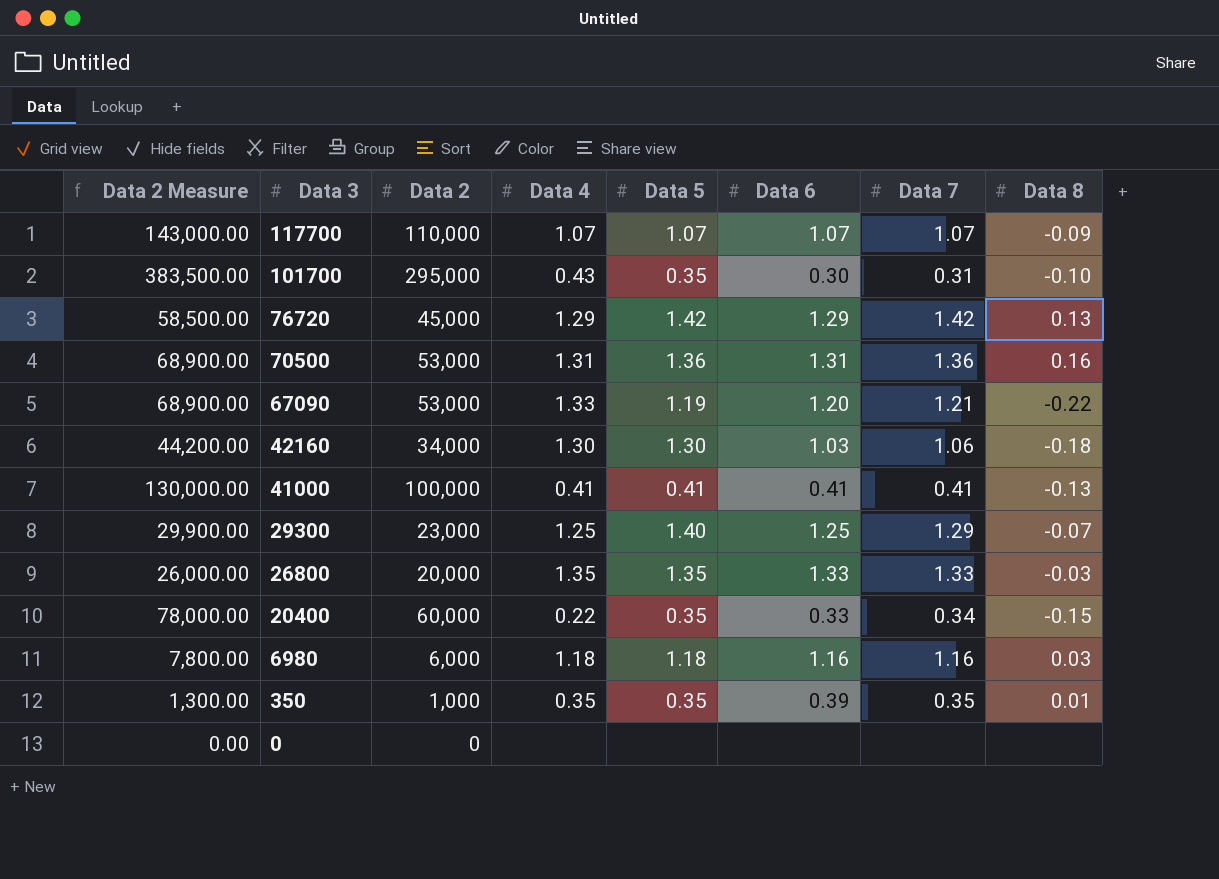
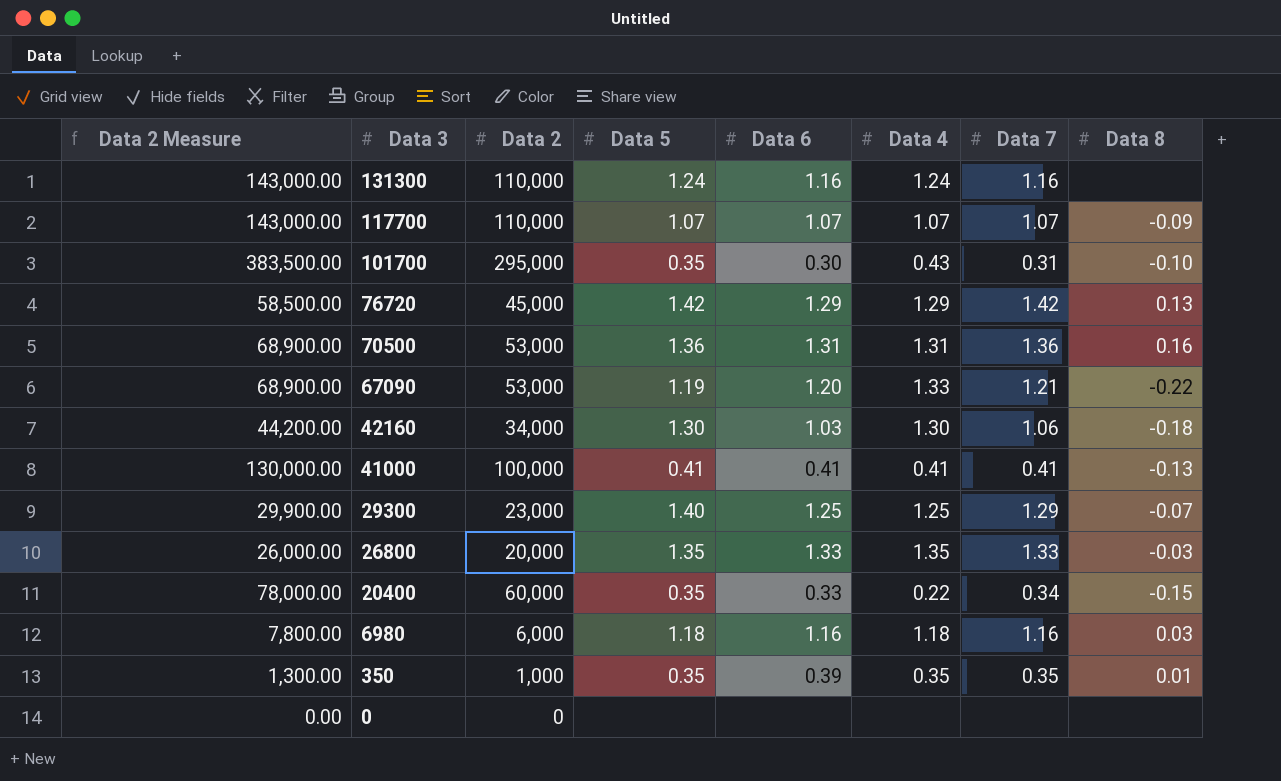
column Data 4 | position: 4 -> 6
row 131300: none -> 143,000.00 | 110,000 | 1.24 | 1.16 | 1.24 | 1.16 | none

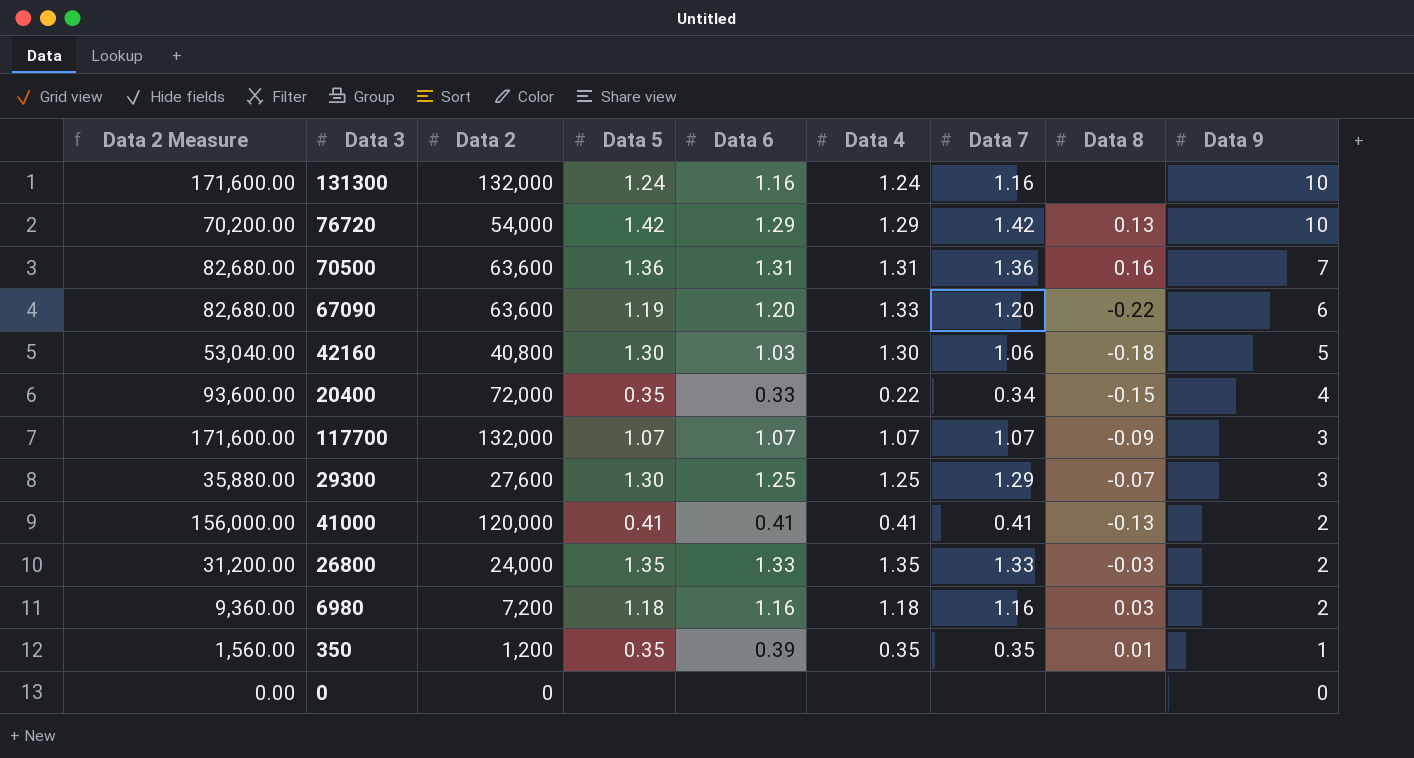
row order: Data 3 descending -> Data 9 descending
column Data 9 | position: none -> 9
row 101700: 383,500.00 | 295,000 | 0.35 | 0.30 | 0.43 | 0.31 | -0.10 -> none
131300 | Data 2 Measure: 143,000.00 -> 171,600.00
131300 | Data 2: 110,000 -> 132,000
76720 | Data 2 Measure: 58,500.00 -> 70,200.00
76720 | Data 2: 45,000 -> 54,000
70500 | Data 2 Measure: 68,900.00 -> 82,680.00
70500 | Data 2: 53,000 -> 63,600
67090 | Data 2 Measure: 68,900.00 -> 82,680.00
67090 | Data 2: 53,000 -> 63,600
67090 | Data 7: 1.21 -> 1.20
42160 | Data 2 Measure: 44,200.00 -> 53,040.00
42160 | Data 2: 34,000 -> 40,800
20400 | Data 2 Measure: 78,000.00 -> 93,600.00
20400 | Data 2: 60,000 -> 72,000
117700 | Data 2 Measure: 143,000.00 -> 171,600.00
117700 | Data 2: 110,000 -> 132,000
29300 | Data 2 Measure: 29,900.00 -> 35,880.00
29300 | Data 2: 23,000 -> 27,600
29300 | Data 5: 1.40 -> 1.30
41000 | Data 2 Measure: 130,000.00 -> 156,000.00
41000 | Data 2: 100,000 -> 120,000
26800 | Data 2 Measure: 26,000.00 -> 31,200.00
26800 | Data 2: 20,000 -> 24,000
6980 | Data 2 Measure: 7,800.00 -> 9,360.00
6980 | Data 2: 6,000 -> 7,200
350 | Data 2 Measure: 1,300.00 -> 1,560.00
350 | Data 2: 1,000 -> 1,200

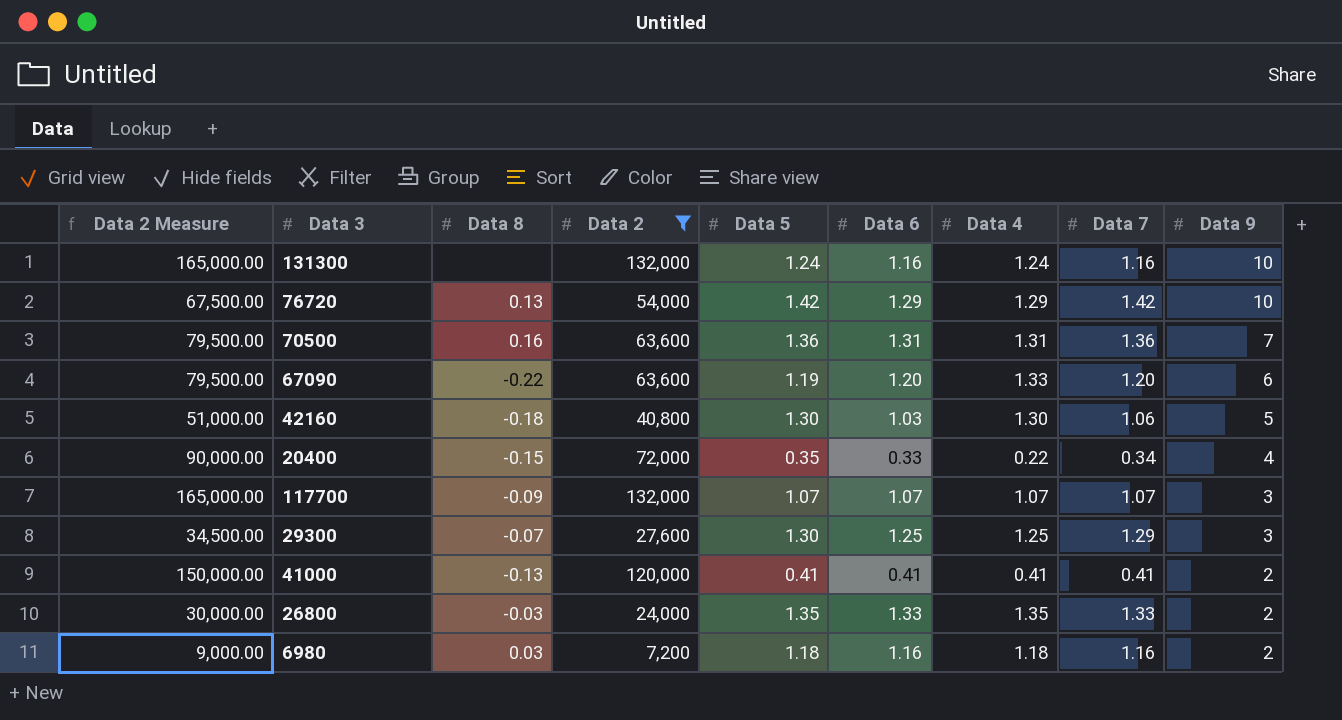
filter: none -> Data 2 >= 7,200
column Data 2 Measure | formula: [Data 2] * 1.3 -> [Data 2] * 1.25
column Data 8 | position: 8 -> 3

